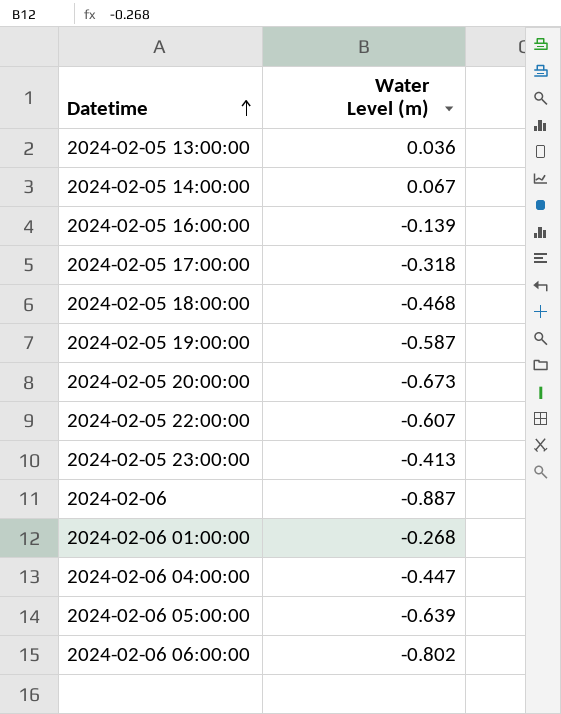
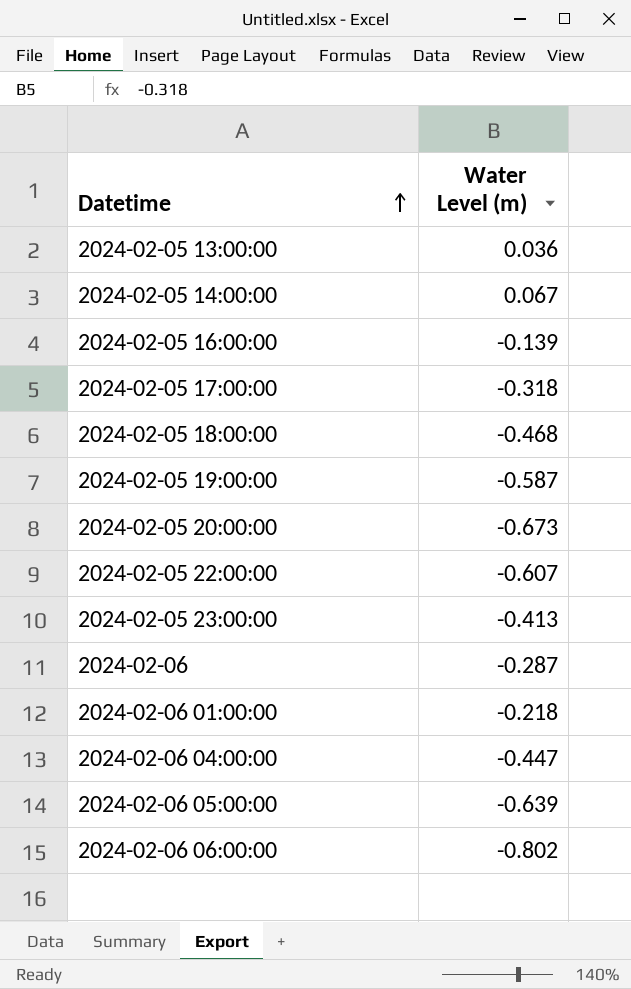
2024-02-06 | Water Level (m): -0.887 -> -0.287
2024-02-06 01:00:00 | Water Level (m): -0.268 -> -0.218

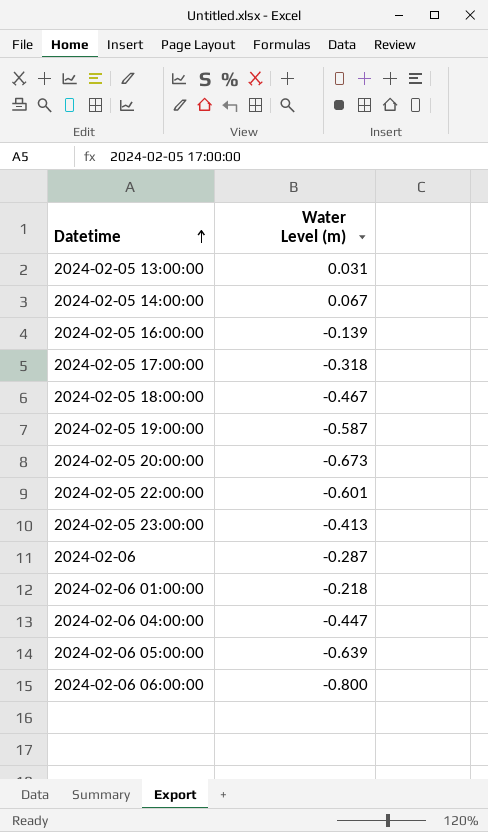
2024-02-05 13:00:00 | Water Level (m): 0.036 -> 0.031
2024-02-05 18:00:00 | Water Level (m): -0.468 -> -0.467
2024-02-05 22:00:00 | Water Level (m): -0.607 -> -0.601
2024-02-06 06:00:00 | Water Level (m): -0.802 -> -0.800

